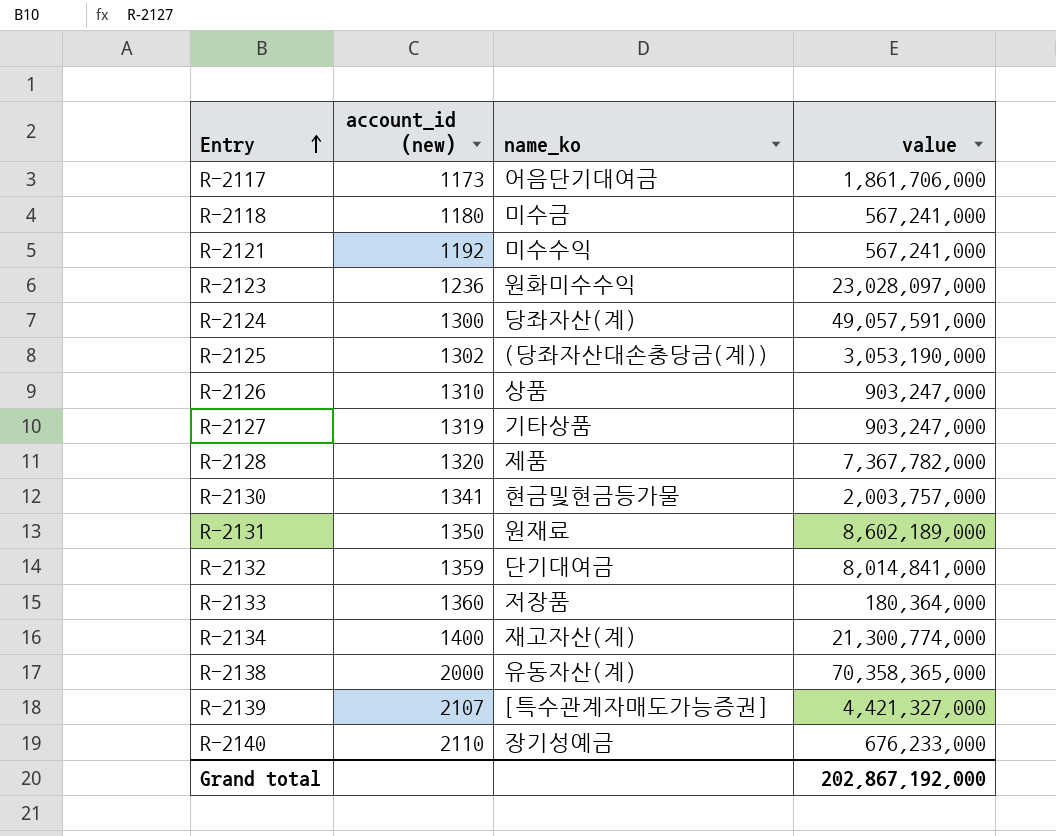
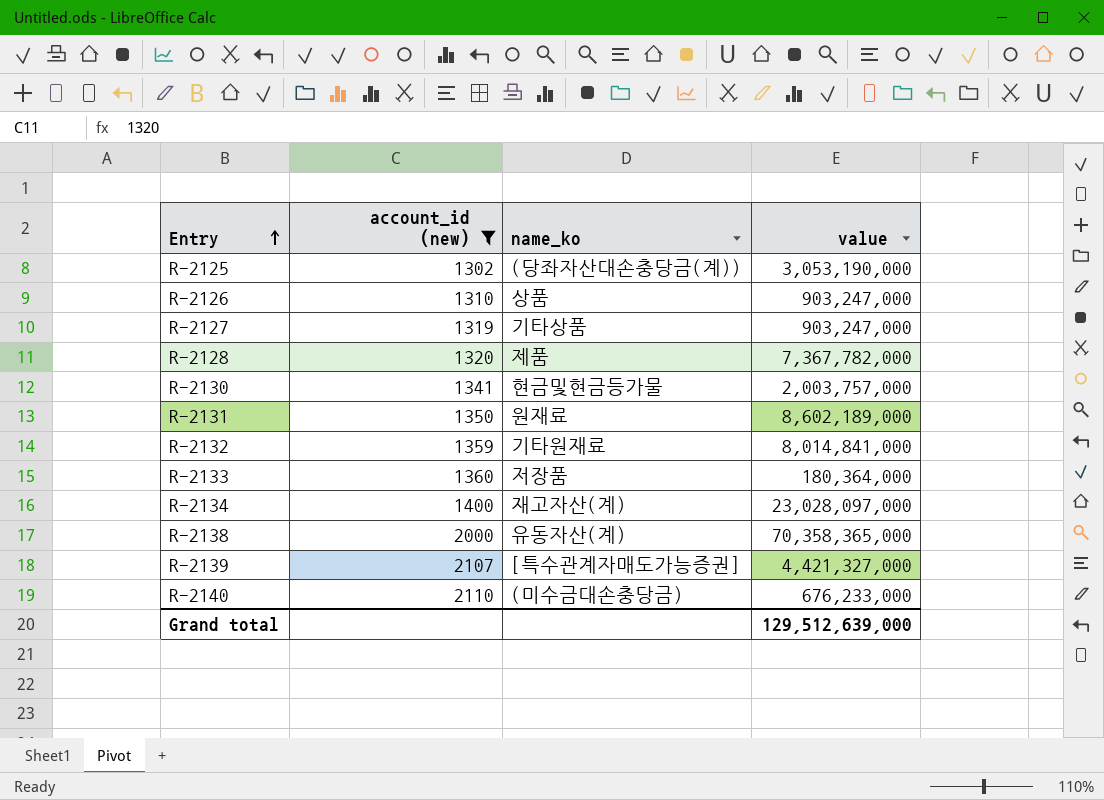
filter: none -> account_id (new) >= 1302
R-2132 | name_ko: 단기대여금 -> 기타원재료
R-2134 | value: 21,300,774,000 -> 23,028,097,000
R-2140 | name_ko: 장기성예금 -> (미수금대손충당금)
Grand total | value: 202,867,192,000 -> 129,512,639,000

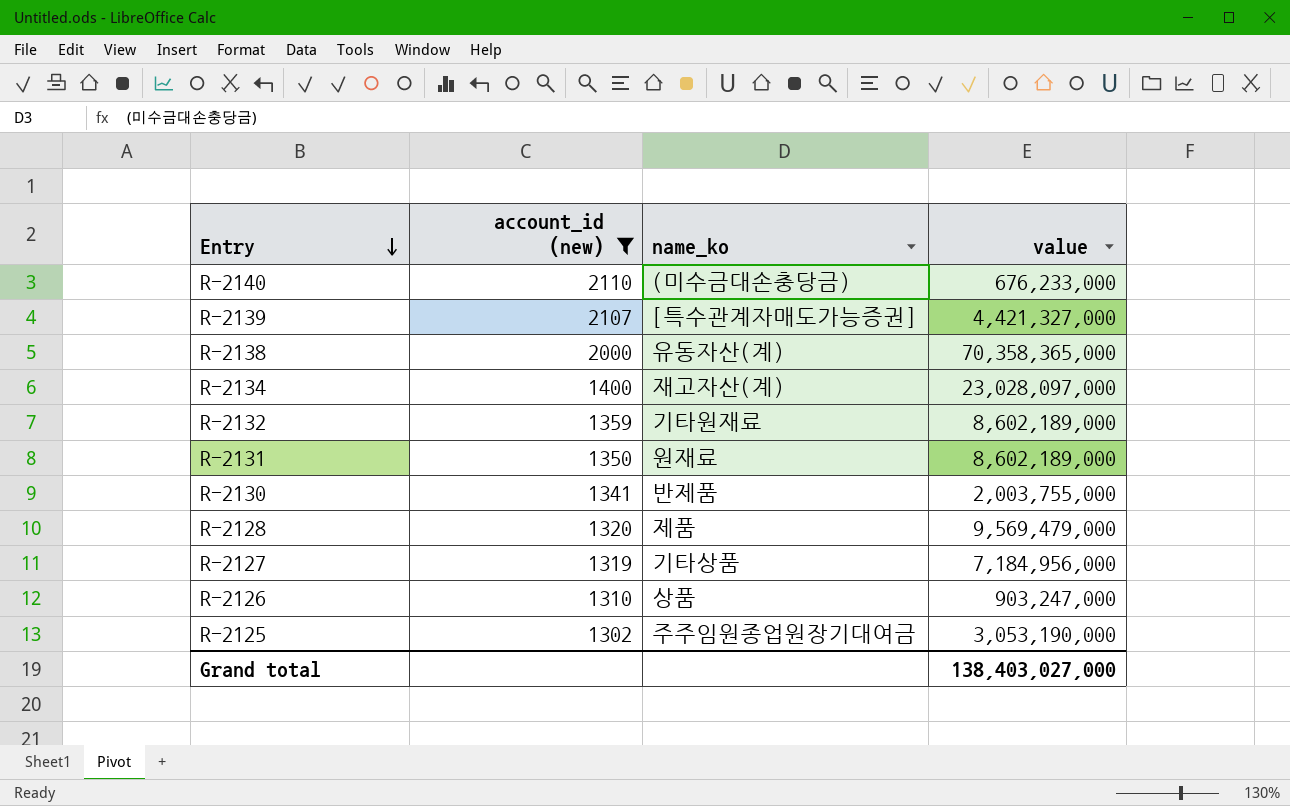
row order: Entry ascending -> Entry descending
row R-2133: 1360 | 저장품 | 180,364,000 -> none
R-2132 | value: 8,014,841,000 -> 8,602,189,000
R-2130 | name_ko: 현금및현금등가물 -> 반제품
R-2130 | value: 2,003,757,000 -> 2,003,755,000
R-2128 | value: 7,367,782,000 -> 9,569,479,000
R-2127 | value: 903,247,000 -> 7,184,956,000
R-2125 | name_ko: (당좌자산대손충당금(계)) -> 주주임원종업원장기대여금
Grand total | value: 129,512,639,000 -> 138,403,027,000

